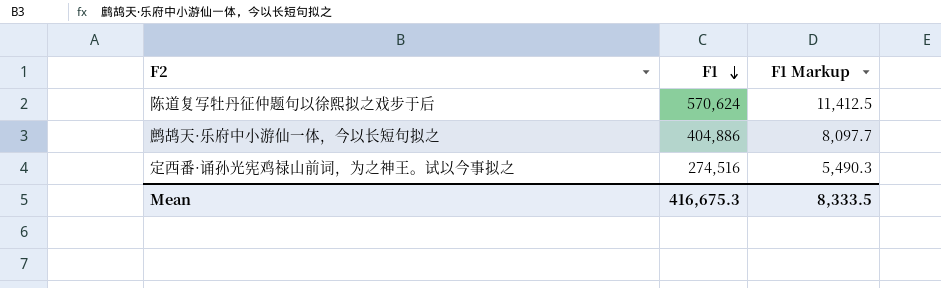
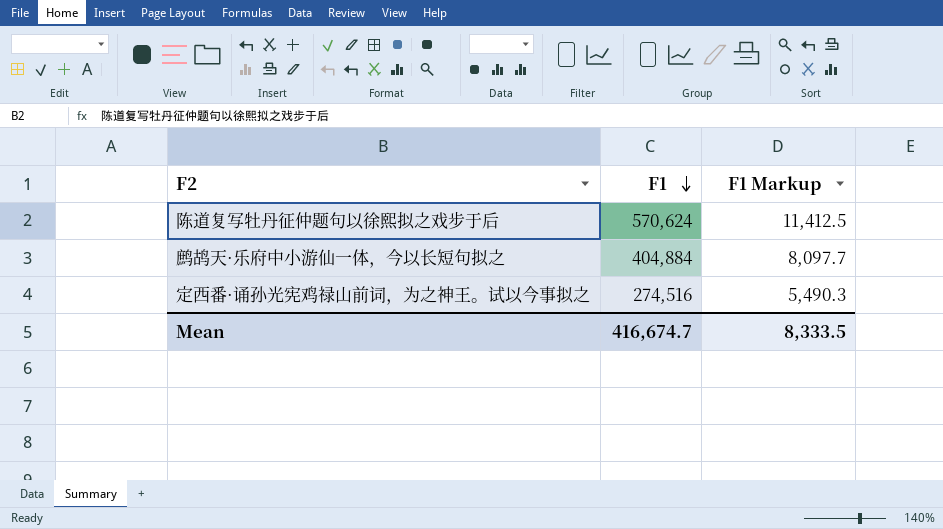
鹧鸪天·乐府中小游仙一体，今以长短句拟之 | F1: 404,886 -> 404,884
Mean | F1: 416,675.3 -> 416,674.7

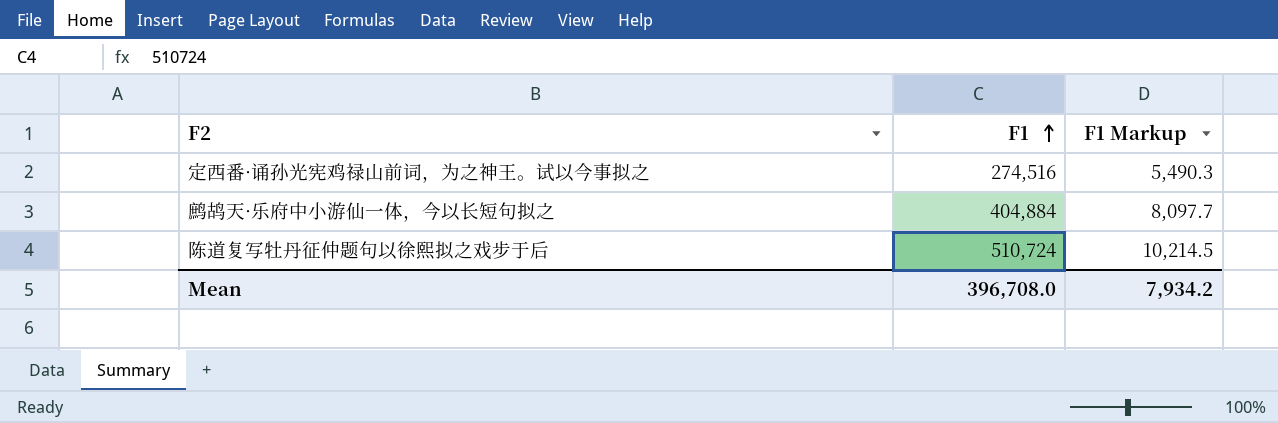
row order: F1 descending -> F1 ascending
陈道复写牡丹征仲题句以徐熙拟之戏步于后 | F1: 570,624 -> 510,724
陈道复写牡丹征仲题句以徐熙拟之戏步于后 | F1 Markup: 11,412.5 -> 10,214.5
Mean | F1: 416,674.7 -> 396,708.0
Mean | F1 Markup: 8,333.5 -> 7,934.2

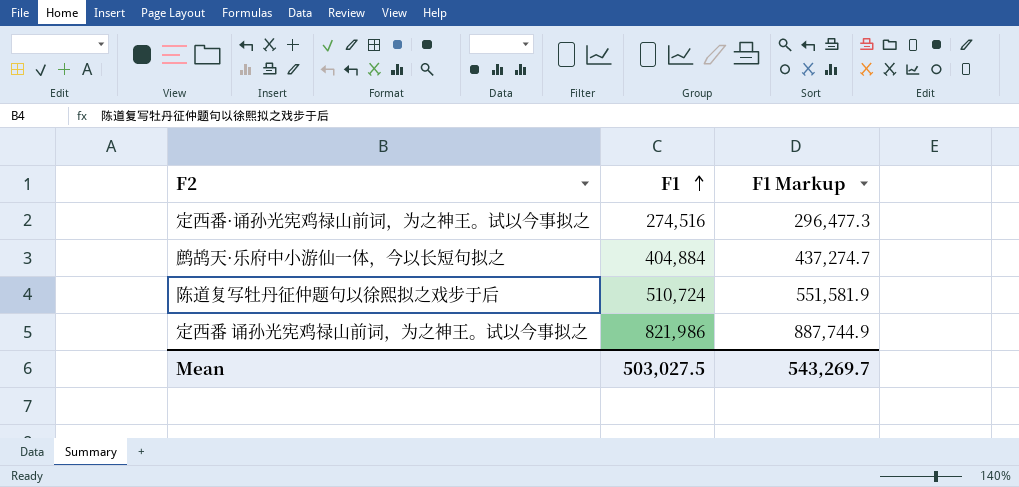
column F1 Markup | formula: [F1] * 0.02 -> [F1] * 1.08
row 定西番 诵孙光宪鸡禄山前词，为之神王。试以今事拟之: none -> 821,986 | 887,744.9
Mean | F1: 396,708.0 -> 503,027.5
Mean | F1 Markup: 7,934.2 -> 543,269.7

